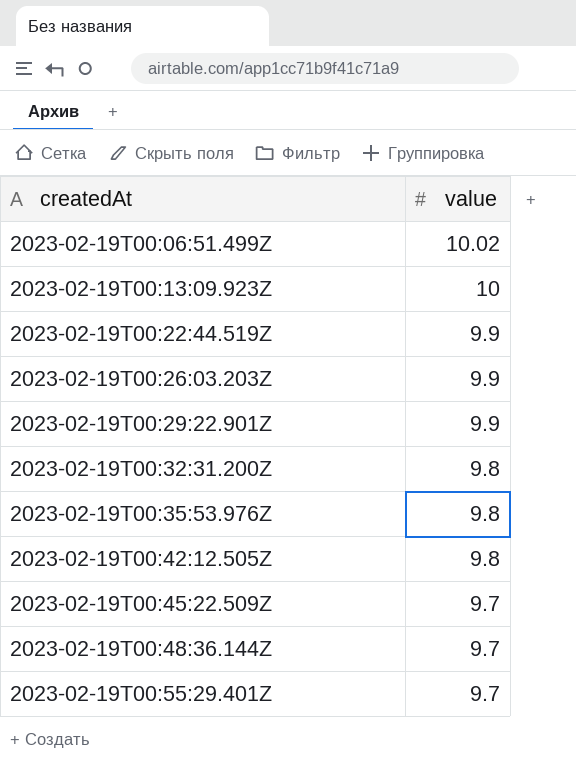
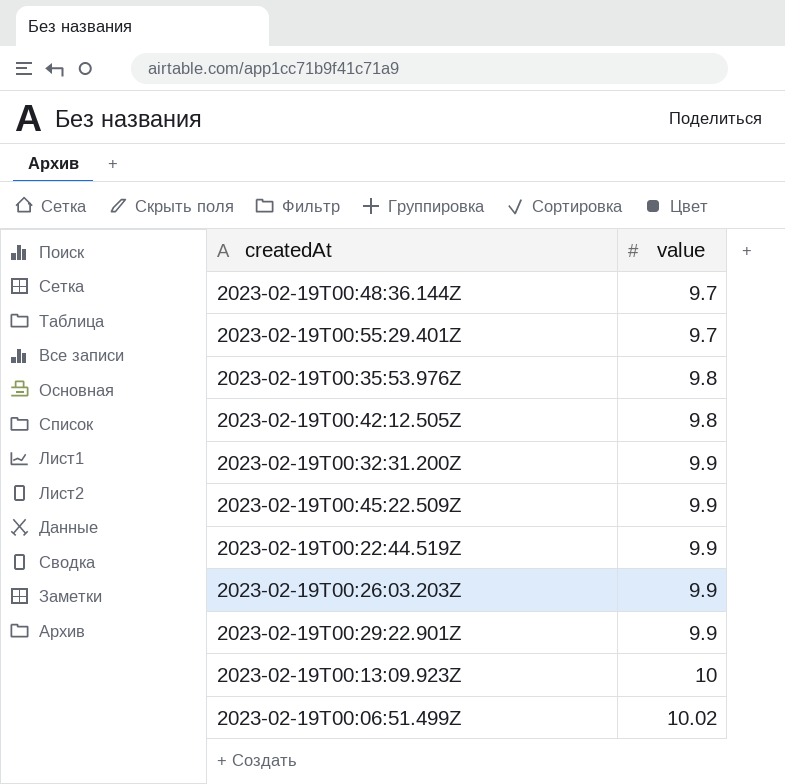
row order: createdAt ascending -> value ascending
2023-02-19T00:32:31.200Z | value: 9.8 -> 9.9
2023-02-19T00:45:22.509Z | value: 9.7 -> 9.9

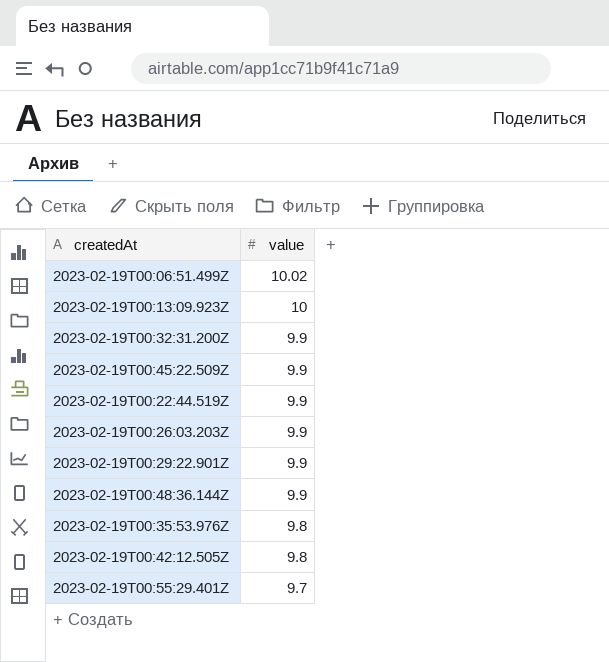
row order: value ascending -> value descending
2023-02-19T00:48:36.144Z | value: 9.7 -> 9.9

